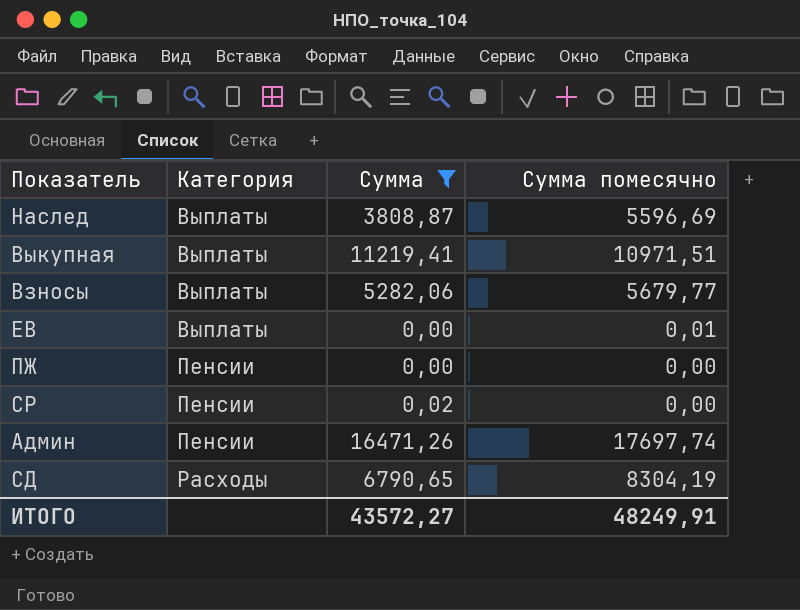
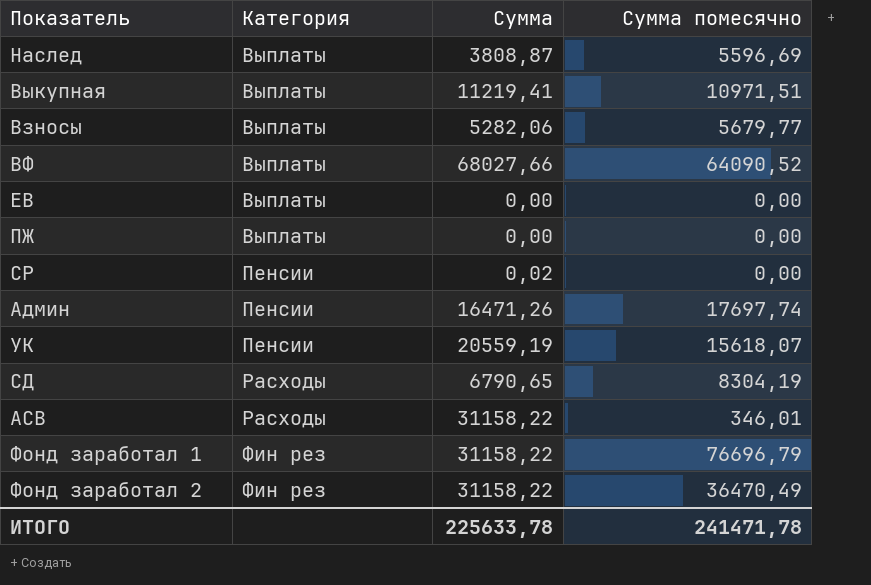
filter: Сумма <= 16471,26 -> none
ЕВ | Сумма помесячно: 0,01 -> 0,00
ПЖ | Категория: Пенсии -> Выплаты
ИТОГО | Сумма: 43572,27 -> 225633,78
ИТОГО | Сумма помесячно: 48249,91 -> 241471,78

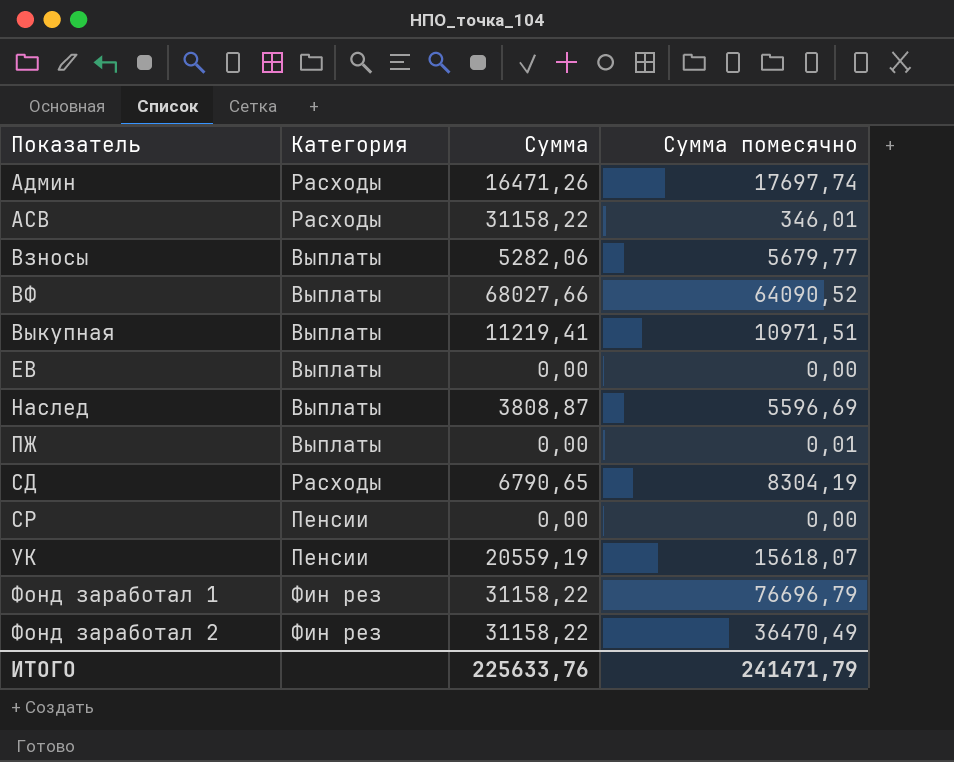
row order: Категория ascending -> Показатель ascending
Админ | Категория: Пенсии -> Расходы
ПЖ | Сумма помесячно: 0,00 -> 0,01
СР | Сумма: 0,02 -> 0,00
ИТОГО | Сумма: 225633,78 -> 225633,76
ИТОГО | Сумма помесячно: 241471,78 -> 241471,79

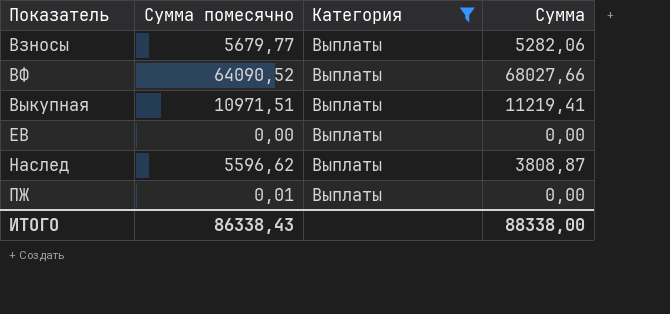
filter: none -> Категория = Выплаты
column Сумма помесячно | position: 4 -> 2
Наслед | Сумма помесячно: 5596,69 -> 5596,62
ИТОГО | Сумма помесячно: 241471,79 -> 86338,43
ИТОГО | Сумма: 225633,76 -> 88338,00

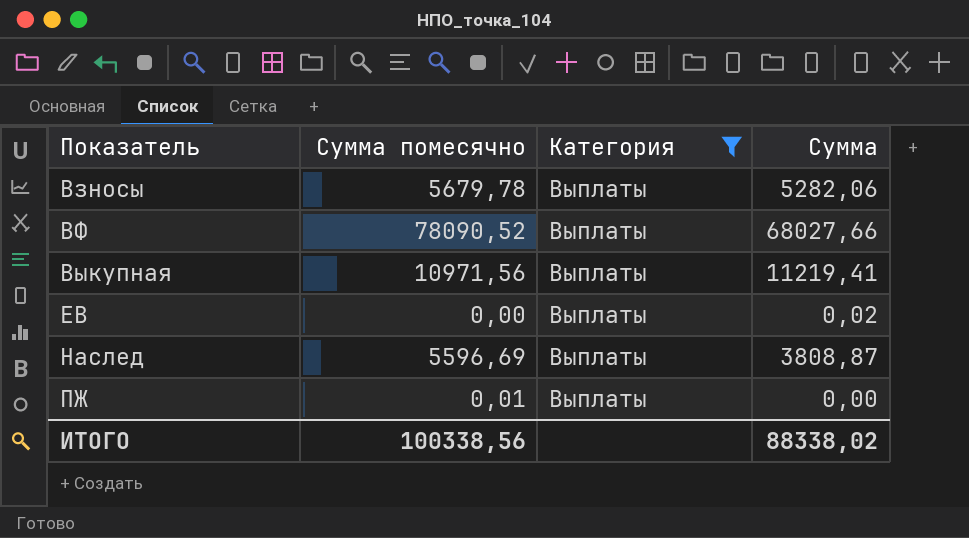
Взносы | Сумма помесячно: 5679,77 -> 5679,78
ВФ | Сумма помесячно: 64090,52 -> 78090,52
Выкупная | Сумма помесячно: 10971,51 -> 10971,56
ЕВ | Сумма: 0,00 -> 0,02
Наслед | Сумма помесячно: 5596,62 -> 5596,69
ИТОГО | Сумма помесячно: 86338,43 -> 100338,56
ИТОГО | Сумма: 88338,00 -> 88338,02

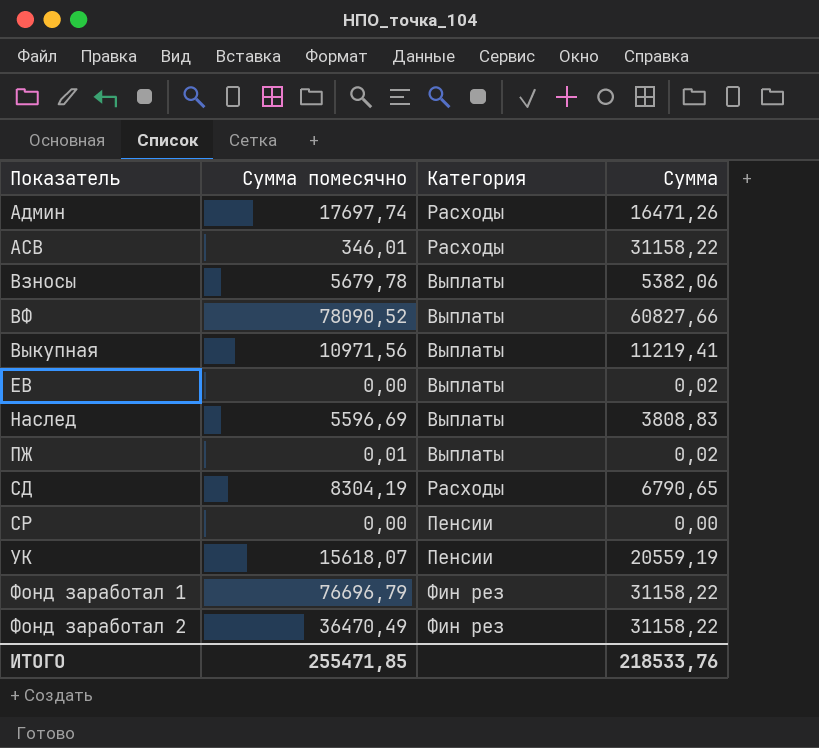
filter: Категория = Выплаты -> none
Взносы | Сумма: 5282,06 -> 5382,06
ВФ | Сумма: 68027,66 -> 60827,66
Наслед | Сумма: 3808,87 -> 3808,83
ПЖ | Сумма: 0,00 -> 0,02
ИТОГО | Сумма помесячно: 100338,56 -> 255471,85
ИТОГО | Сумма: 88338,02 -> 218533,76

